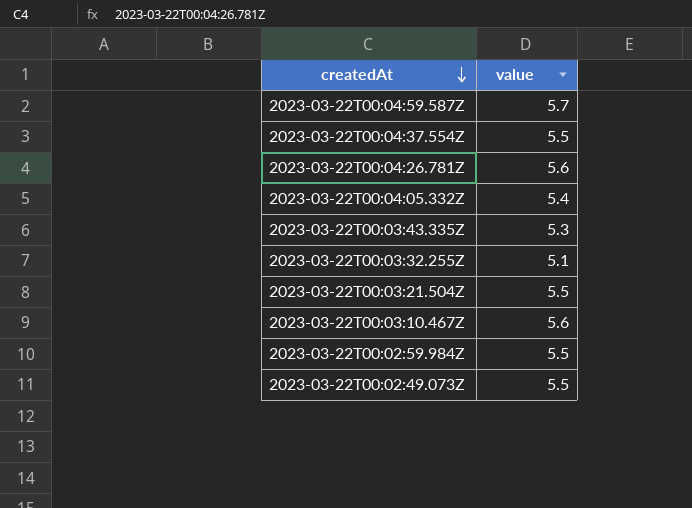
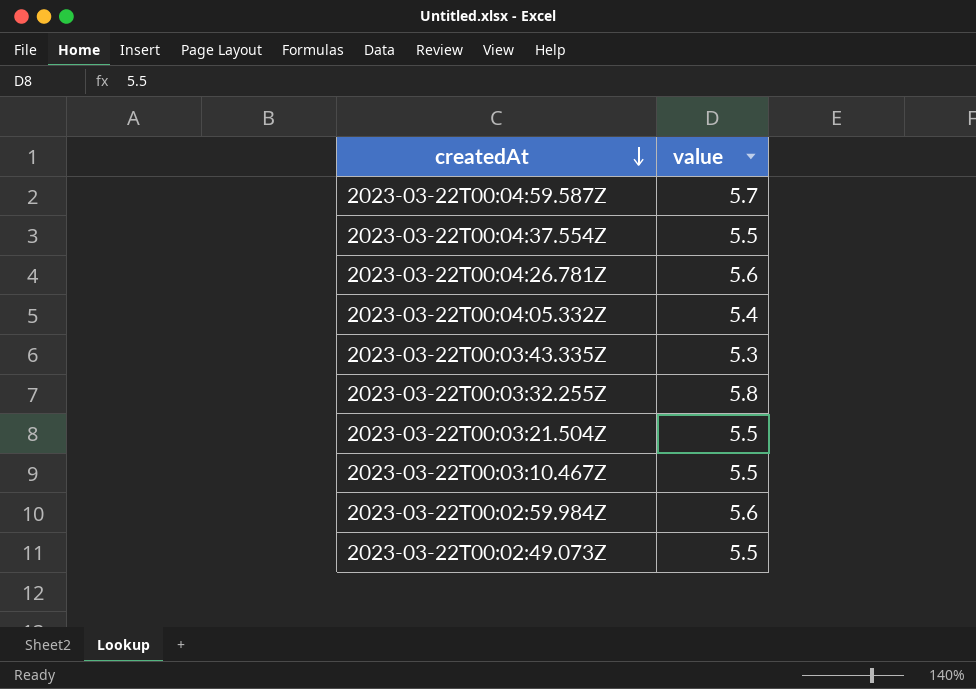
2023-03-22T00:03:32.255Z | value: 5.1 -> 5.8
2023-03-22T00:03:10.467Z | value: 5.6 -> 5.5
2023-03-22T00:02:59.984Z | value: 5.5 -> 5.6

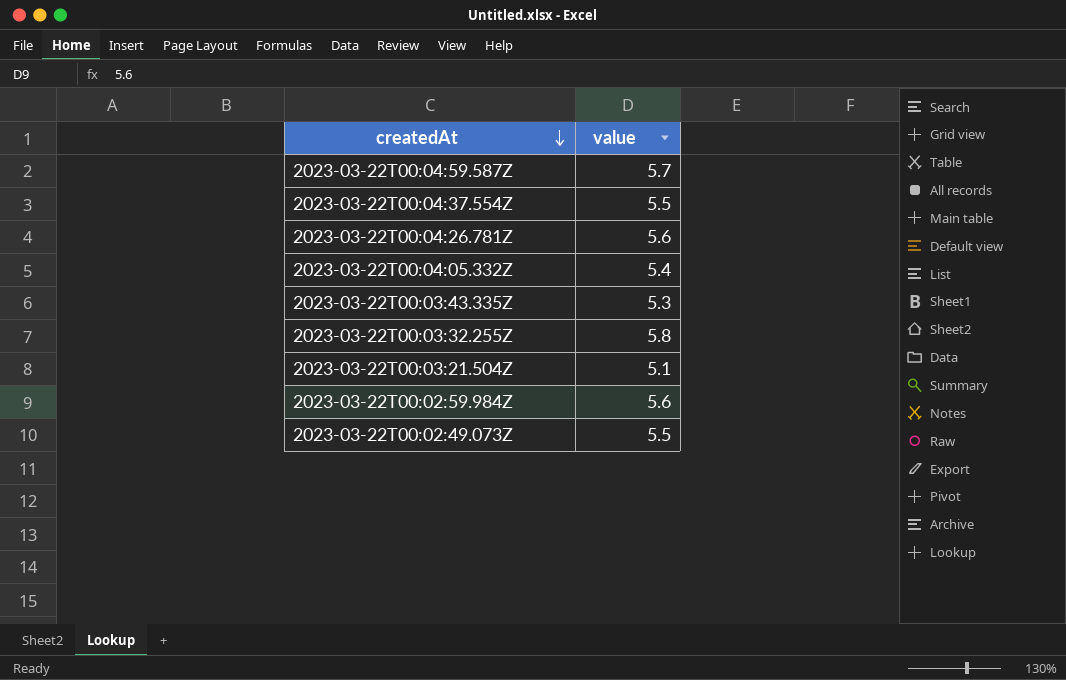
row 2023-03-22T00:03:10.467Z: 5.5 -> none
2023-03-22T00:03:21.504Z | value: 5.5 -> 5.1

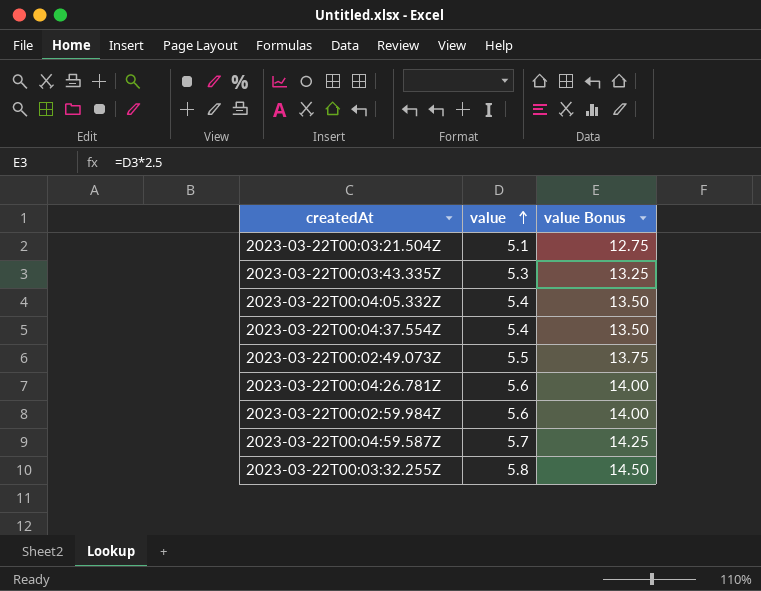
row order: createdAt descending -> value ascending
column value Bonus | formula: none -> [value] * 2.5
2023-03-22T00:04:37.554Z | value: 5.5 -> 5.4

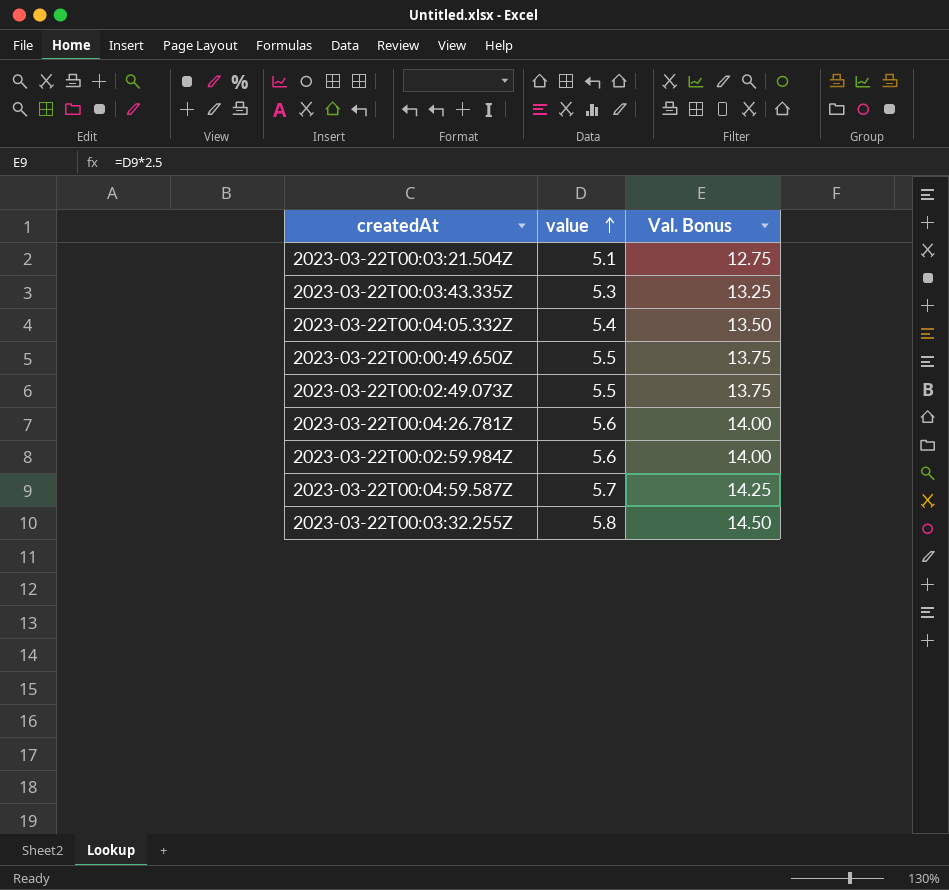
column name: value Bonus -> Val. Bonus
row 2023-03-22T00:04:37.554Z: 5.4 | 13.50 -> none
row 2023-03-22T00:00:49.650Z: none -> 5.5 | 13.75

